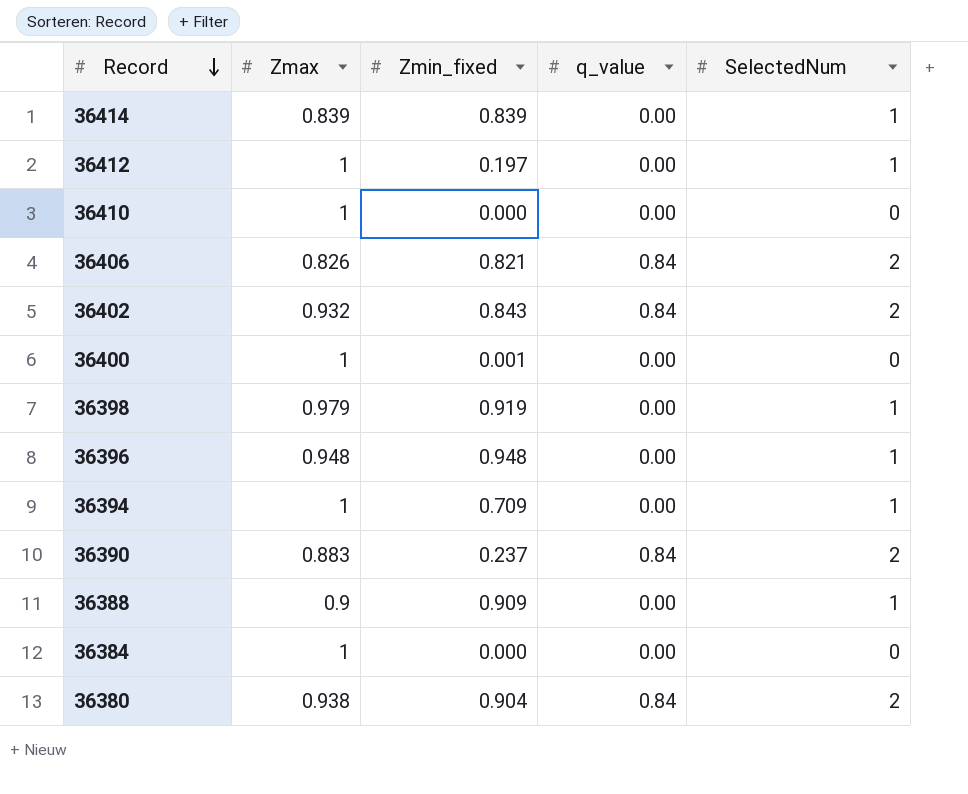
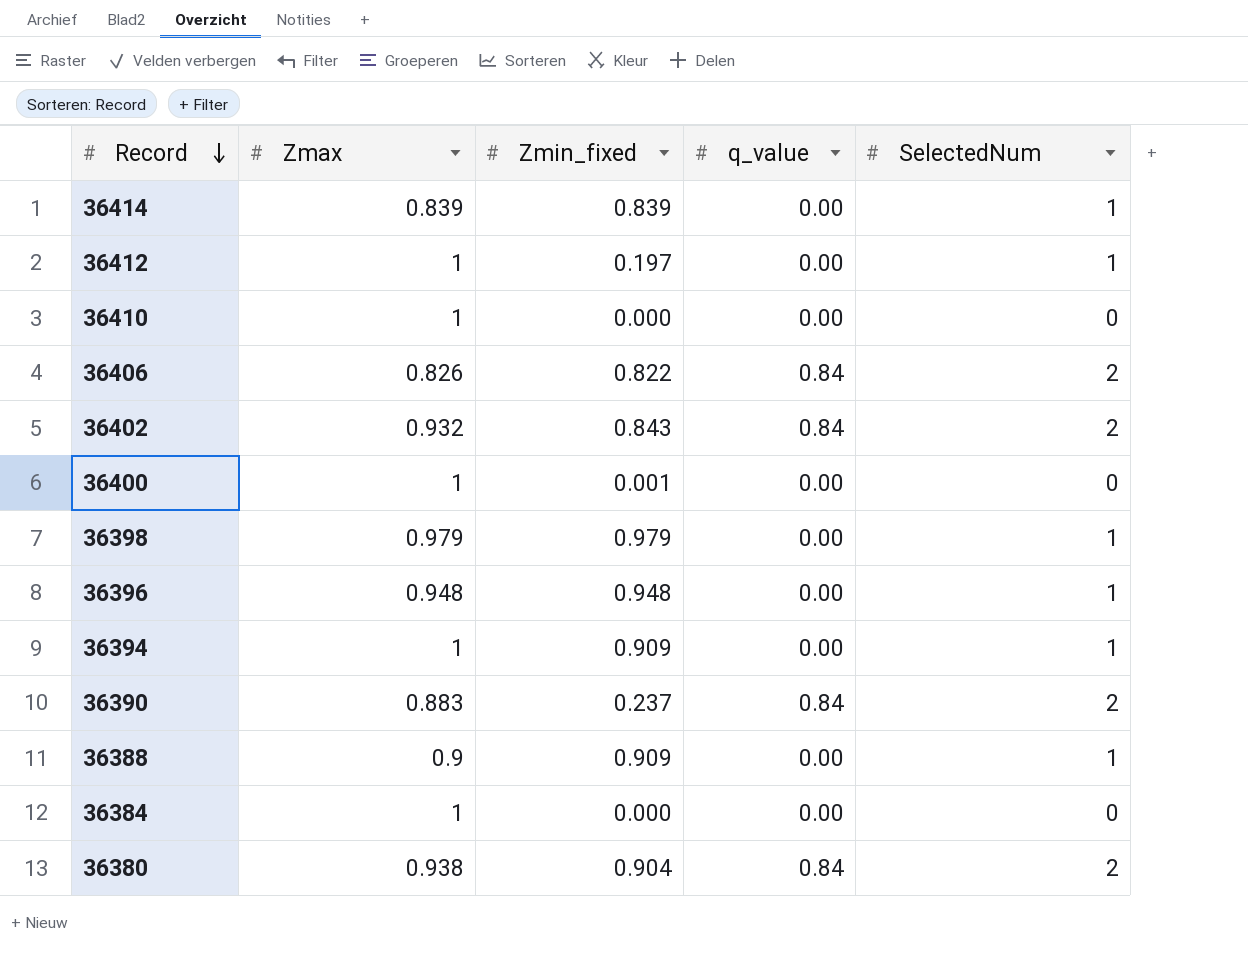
36406 | Zmin_fixed: 0.821 -> 0.822
36398 | Zmin_fixed: 0.919 -> 0.979
36394 | Zmin_fixed: 0.709 -> 0.909

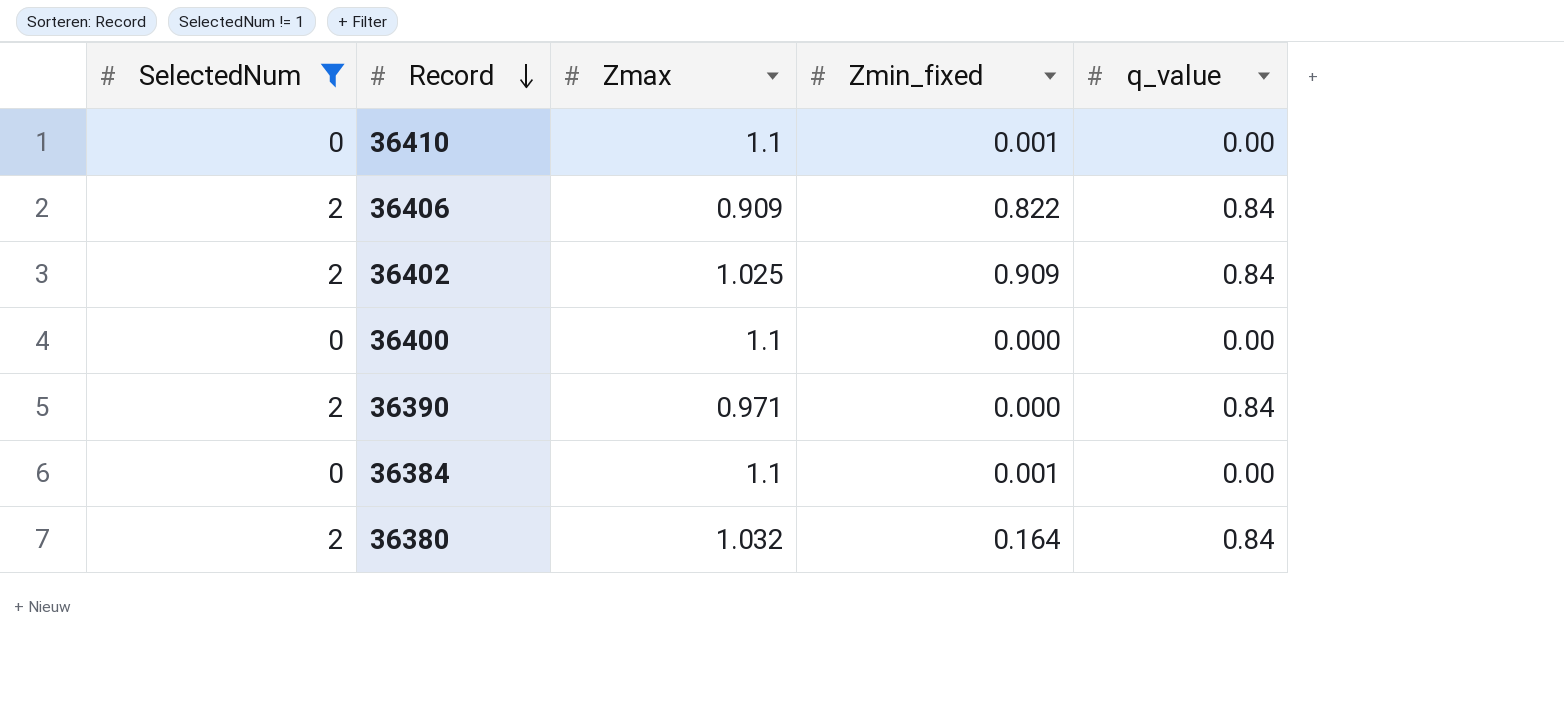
filter: none -> SelectedNum != 1
column SelectedNum | position: 5 -> 1
36410 | Zmax: 1 -> 1.1
36410 | Zmin_fixed: 0.000 -> 0.001
36406 | Zmax: 0.826 -> 0.909
36402 | Zmax: 0.932 -> 1.025
36402 | Zmin_fixed: 0.843 -> 0.909
36400 | Zmax: 1 -> 1.1
36400 | Zmin_fixed: 0.001 -> 0.000
36390 | Zmax: 0.883 -> 0.971
36390 | Zmin_fixed: 0.237 -> 0.000
36384 | Zmax: 1 -> 1.1
36384 | Zmin_fixed: 0.000 -> 0.001
36380 | Zmax: 0.938 -> 1.032
36380 | Zmin_fixed: 0.904 -> 0.164

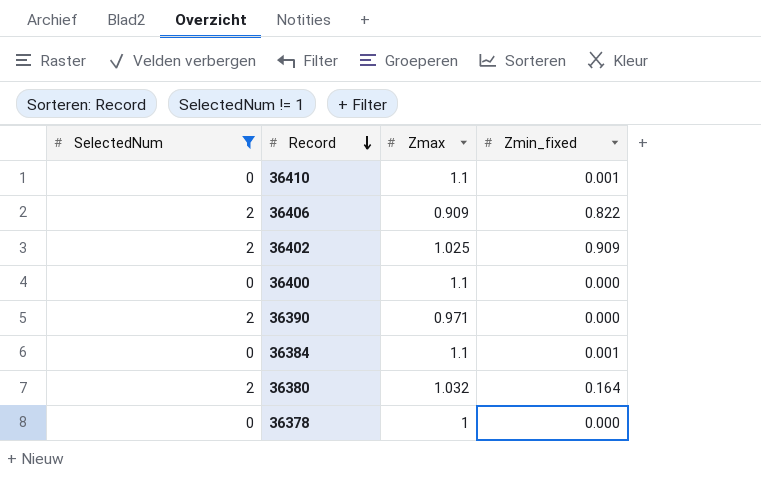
column q_value | position: 5 -> none
row 36378: none -> 0 | 1 | 0.000

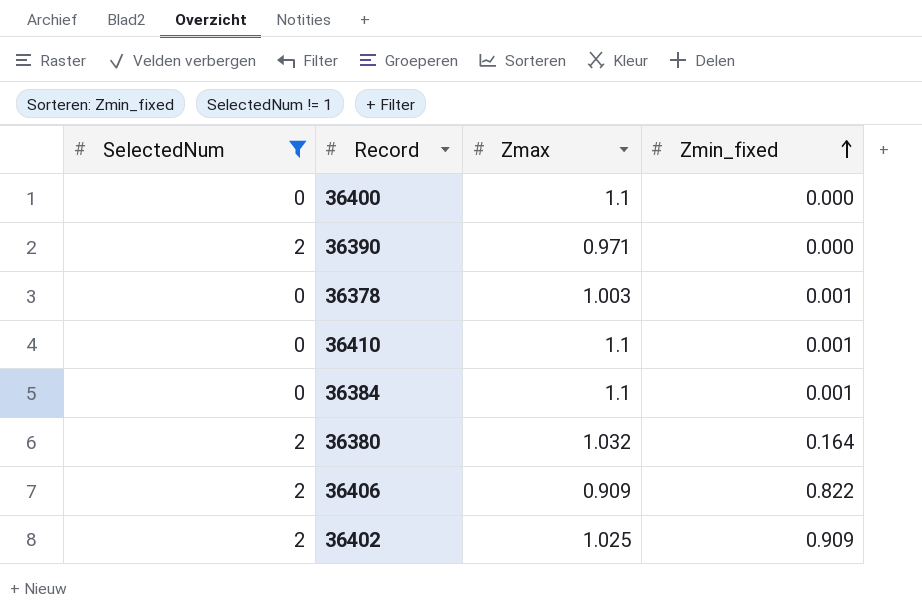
row order: Record descending -> Zmin_fixed ascending
36378 | Zmax: 1 -> 1.003
36378 | Zmin_fixed: 0.000 -> 0.001

